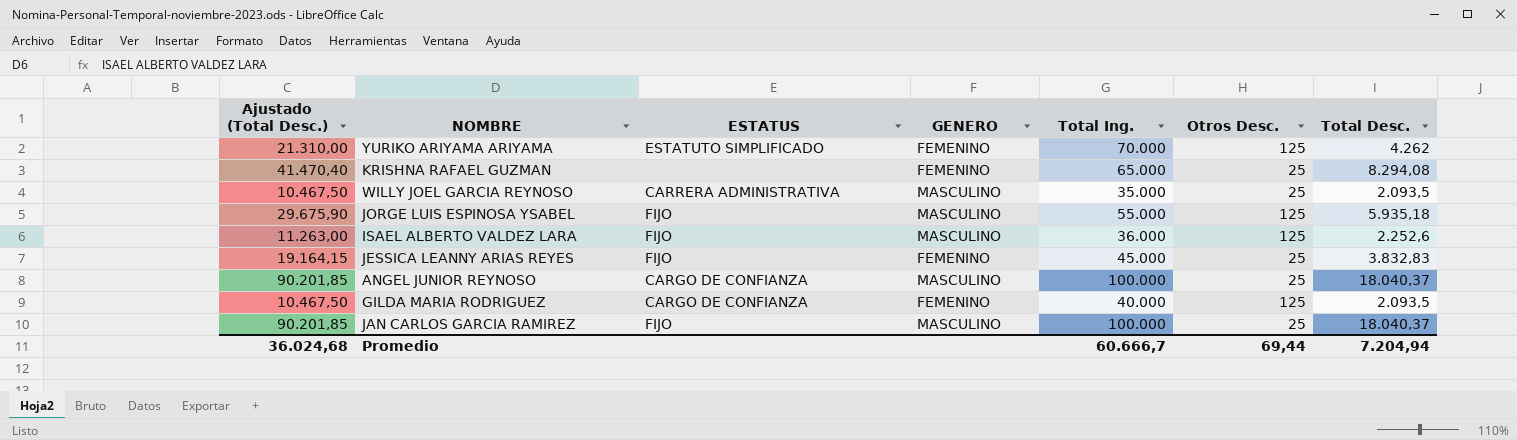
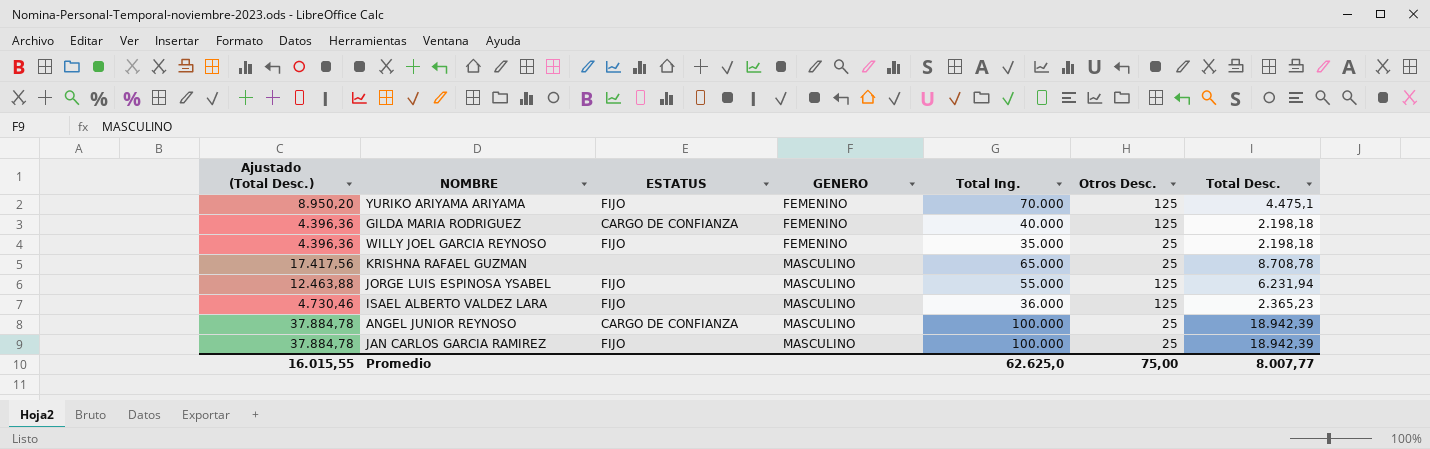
row order: none -> GENERO ascending
column Ajustado (Total Desc.) | formula: [Total Desc.] * 5 -> [Total Desc.] * 2
row JESSICA LEANNY ARIAS REYES: 19.164,15 | FIJO | FEMENINO | 45.000 | 25 | 3.832,83 -> none
YURIKO ARIYAMA ARIYAMA | ESTATUS: ESTATUTO SIMPLIFICADO -> FIJO
YURIKO ARIYAMA ARIYAMA | Total Desc.: 4.262 -> 4.475,1
GILDA MARIA RODRIGUEZ | Total Desc.: 2.093,5 -> 2.198,18
WILLY JOEL GARCIA REYNOSO | ESTATUS: CARRERA ADMINISTRATIVA -> FIJO
WILLY JOEL GARCIA REYNOSO | GENERO: MASCULINO -> FEMENINO
WILLY JOEL GARCIA REYNOSO | Total Desc.: 2.093,5 -> 2.198,18
KRISHNA RAFAEL GUZMAN | GENERO: FEMENINO -> MASCULINO
KRISHNA RAFAEL GUZMAN | Total Desc.: 8.294,08 -> 8.708,78
JORGE LUIS ESPINOSA YSABEL | Total Desc.: 5.935,18 -> 6.231,94
ISAEL ALBERTO VALDEZ LARA | Total Desc.: 2.252,6 -> 2.365,23
ANGEL JUNIOR REYNOSO | Total Desc.: 18.040,37 -> 18.942,39
JAN CARLOS GARCIA RAMIREZ | Total Desc.: 18.040,37 -> 18.942,39
Promedio | Ajustado (Total Desc.): 36.024,68 -> 16.015,55
Promedio | Total Ing.: 60.666,7 -> 62.625,0
Promedio | Otros Desc.: 69,44 -> 75,00
Promedio | Total Desc.: 7.204,94 -> 8.007,77

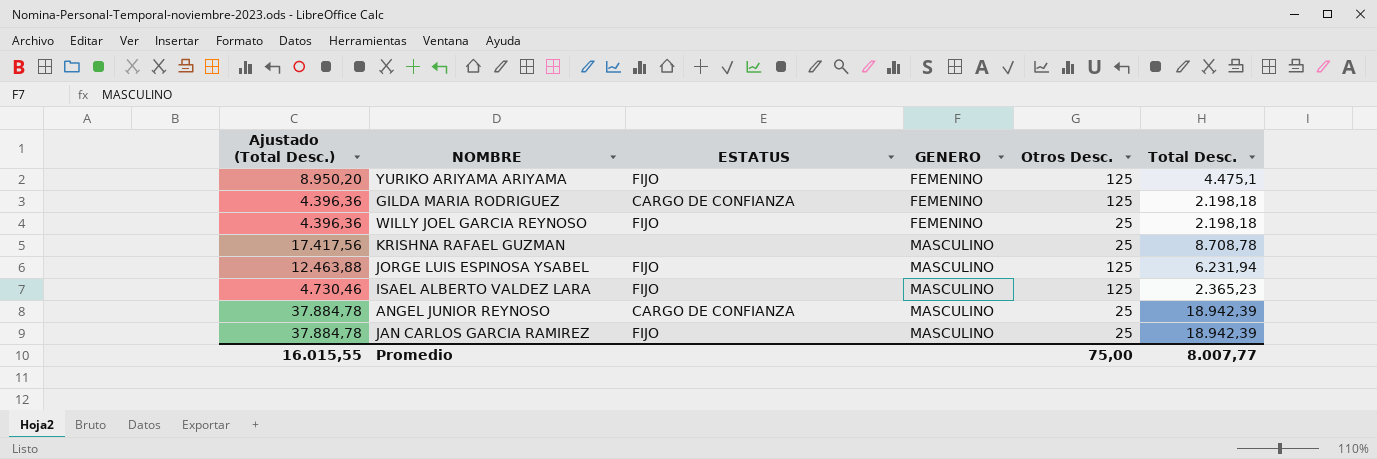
column Total Ing. | position: 5 -> none

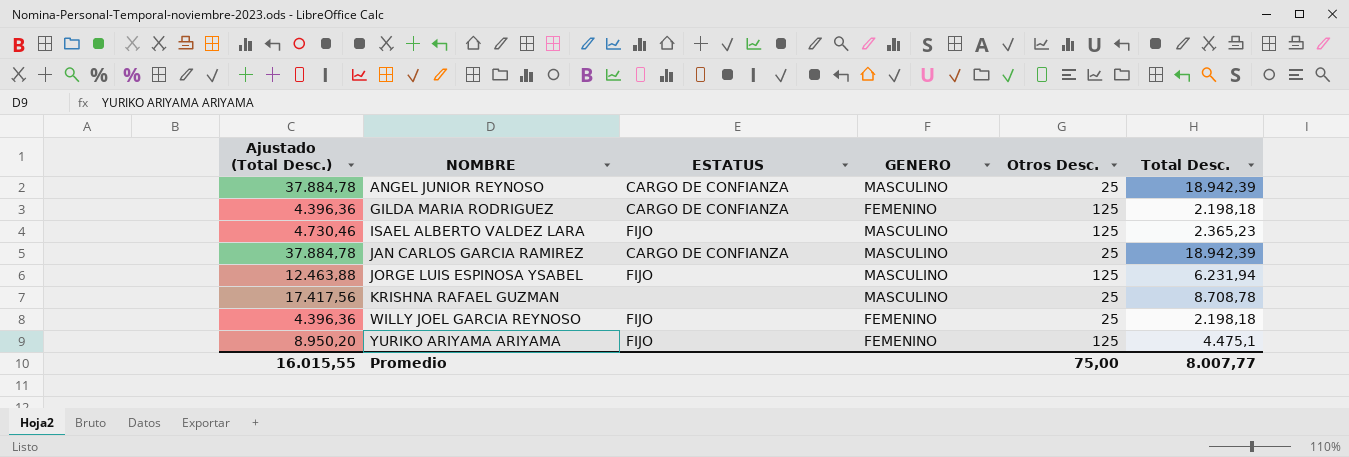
row order: GENERO ascending -> NOMBRE ascending
JAN CARLOS GARCIA RAMIREZ | ESTATUS: FIJO -> CARGO DE CONFIANZA

